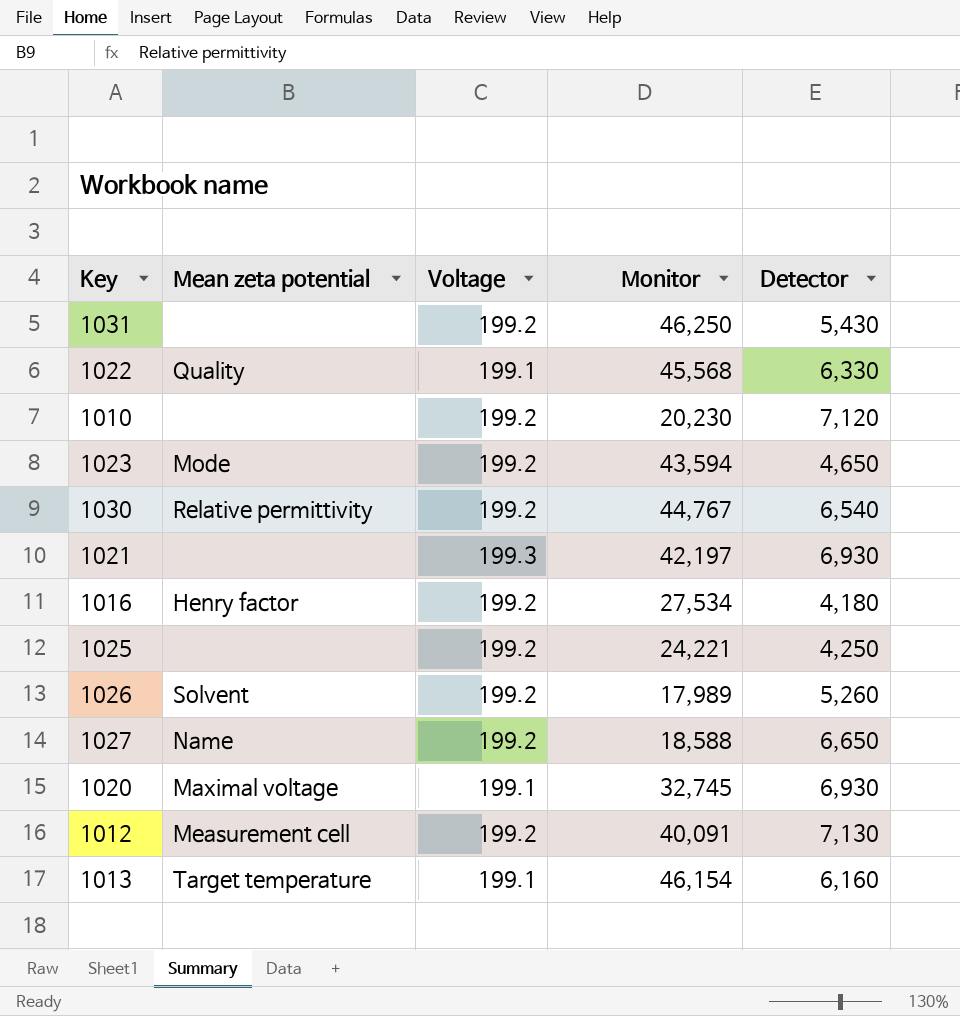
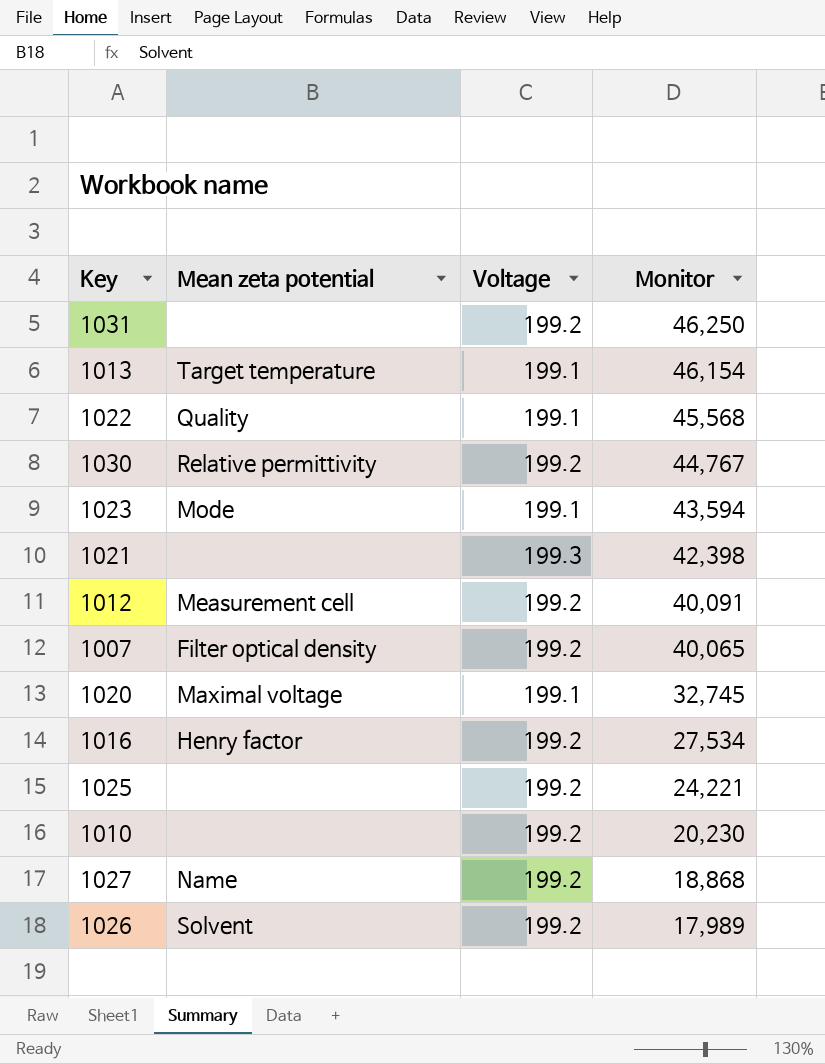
row order: none -> Monitor descending
column Detector | position: 5 -> none
1023 | Voltage: 199.2 -> 199.1
1021 | Monitor: 42,197 -> 42,398
row 1007: none -> Filter optical density | 199.2 | 40,065
1027 | Monitor: 18,588 -> 18,868

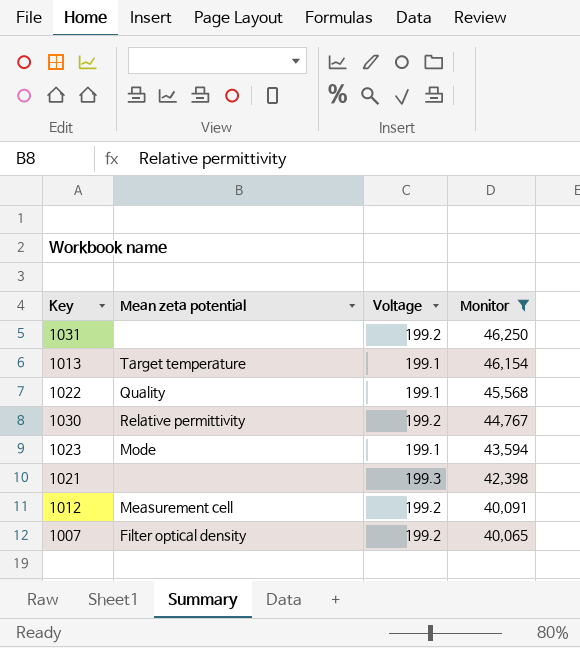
filter: none -> Monitor >= 40,065

